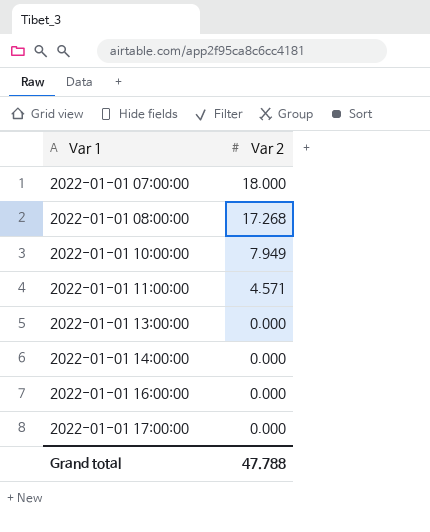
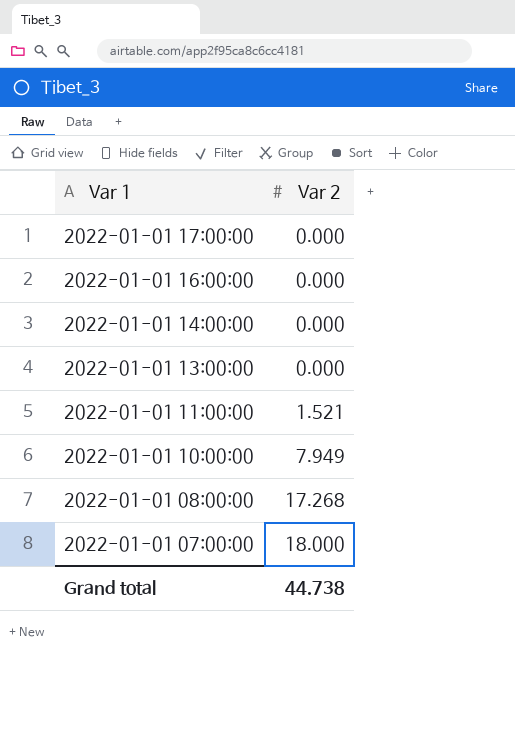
row order: Var 1 ascending -> Var 1 descending
2022-01-01 11:00:00 | Var 2: 4.571 -> 1.521
Grand total | Var 2: 47.788 -> 44.738

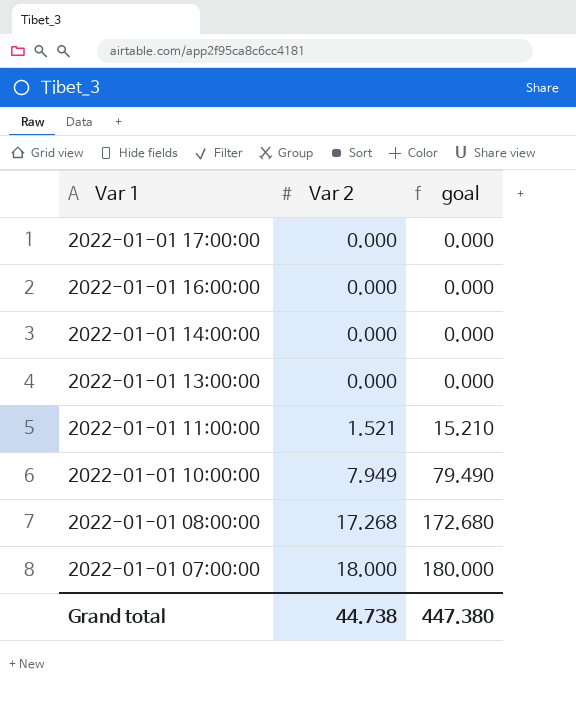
column goal | formula: none -> [Var 2] * 10

